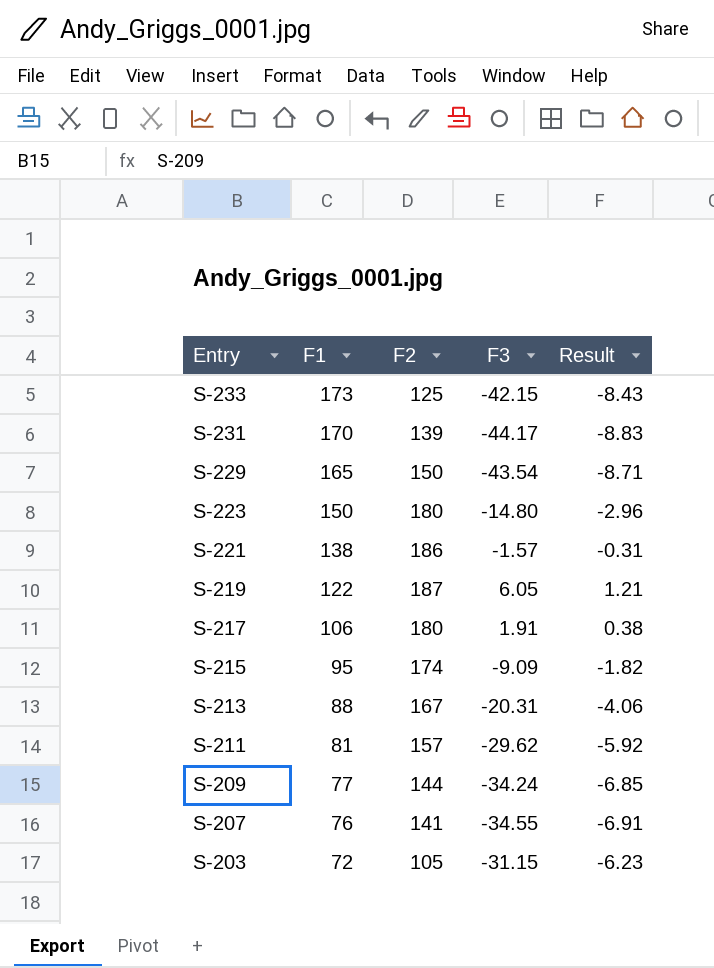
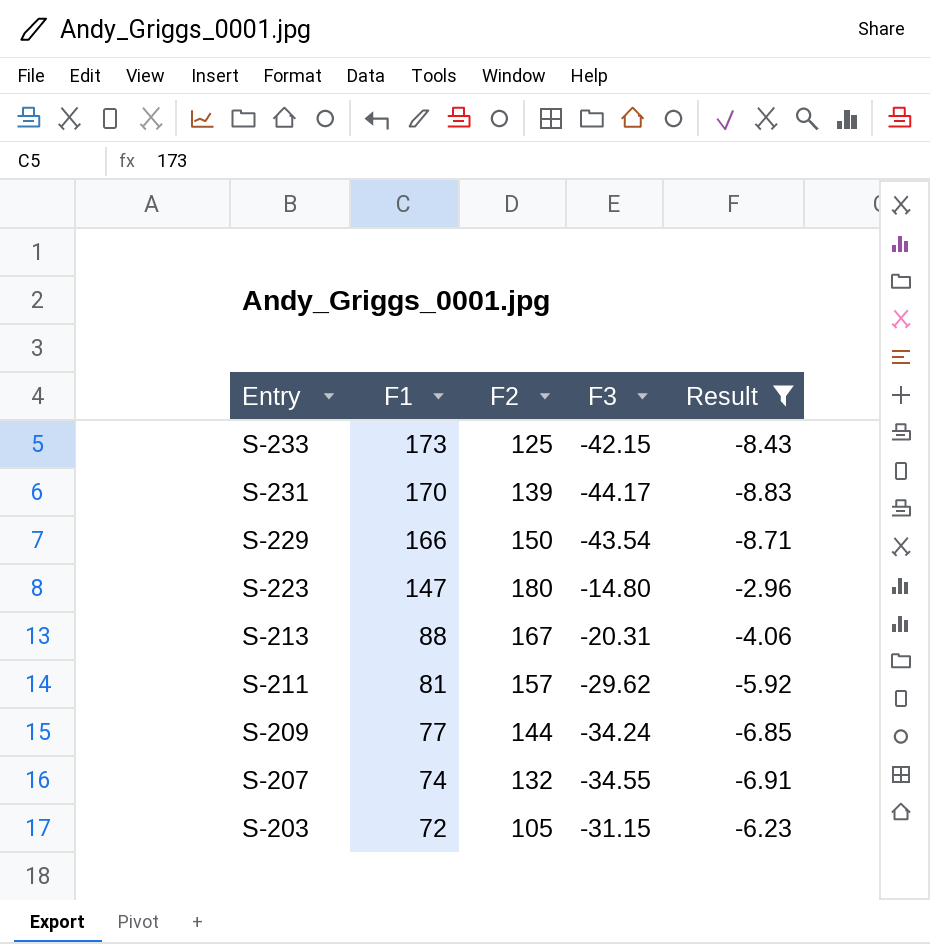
filter: none -> Result <= -2.96
S-229 | F1: 165 -> 166
S-223 | F1: 150 -> 147
S-207 | F1: 76 -> 74
S-207 | F2: 141 -> 132

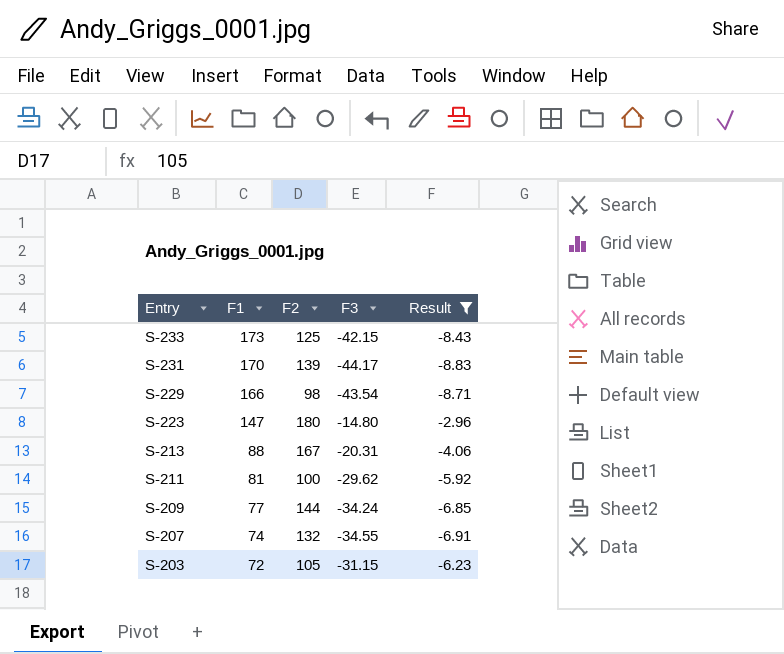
S-229 | F2: 150 -> 98
S-211 | F2: 157 -> 100

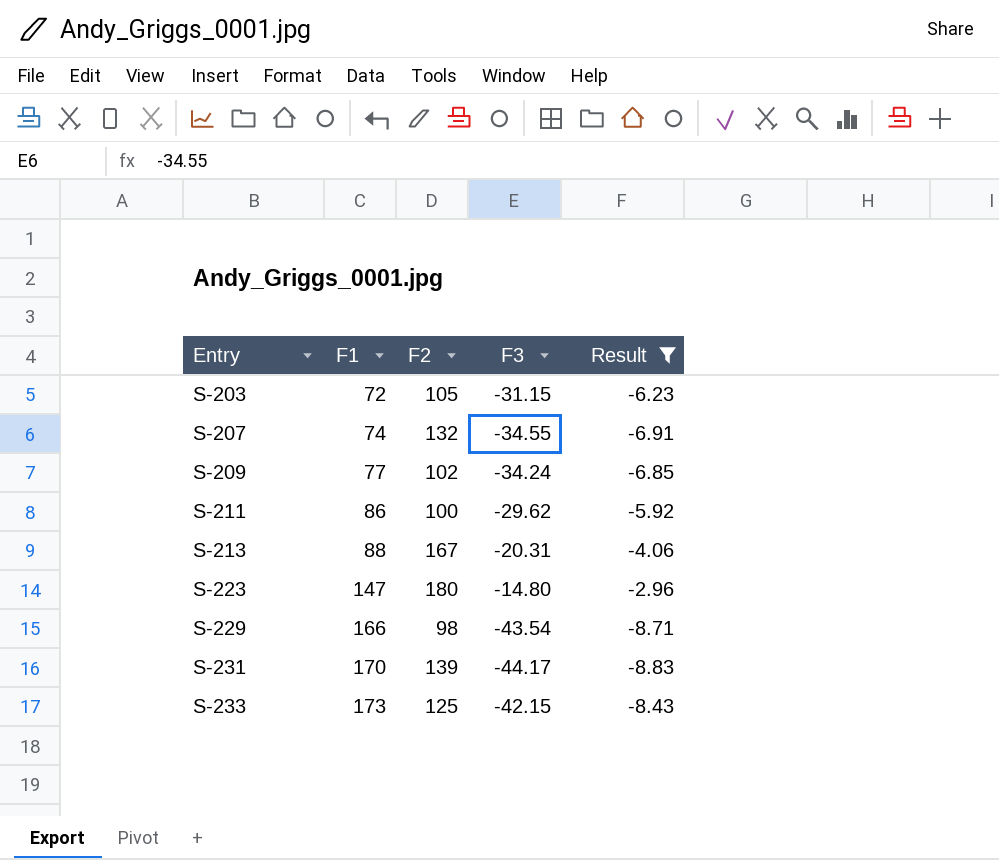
row order: Entry descending -> Entry ascending
S-209 | F2: 144 -> 102
S-211 | F1: 81 -> 86

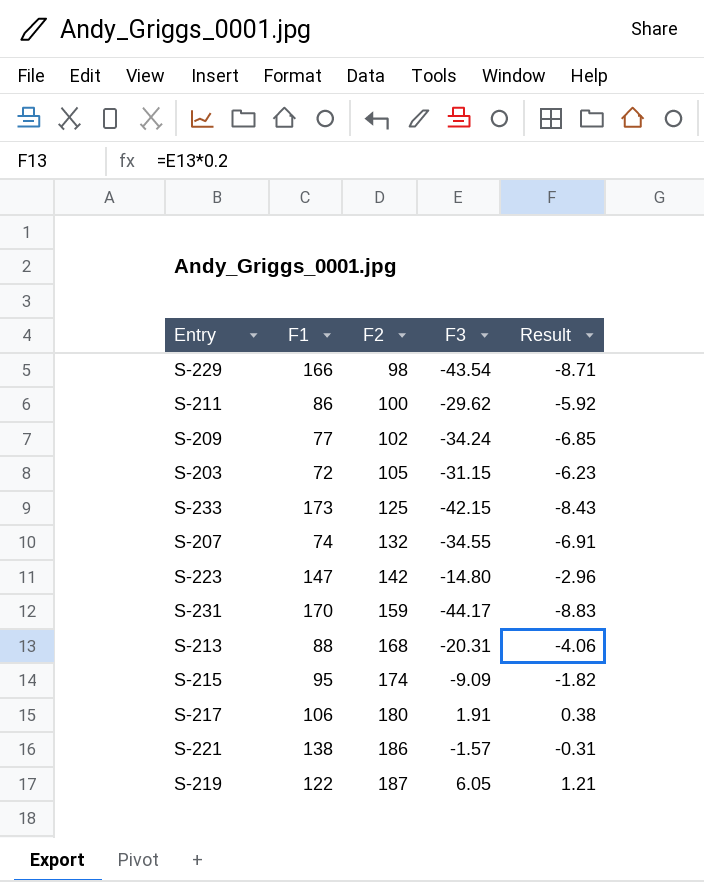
filter: Result <= -2.96 -> none
row order: Entry ascending -> F2 ascending
S-223 | F2: 180 -> 142
S-231 | F2: 139 -> 159
S-213 | F2: 167 -> 168

